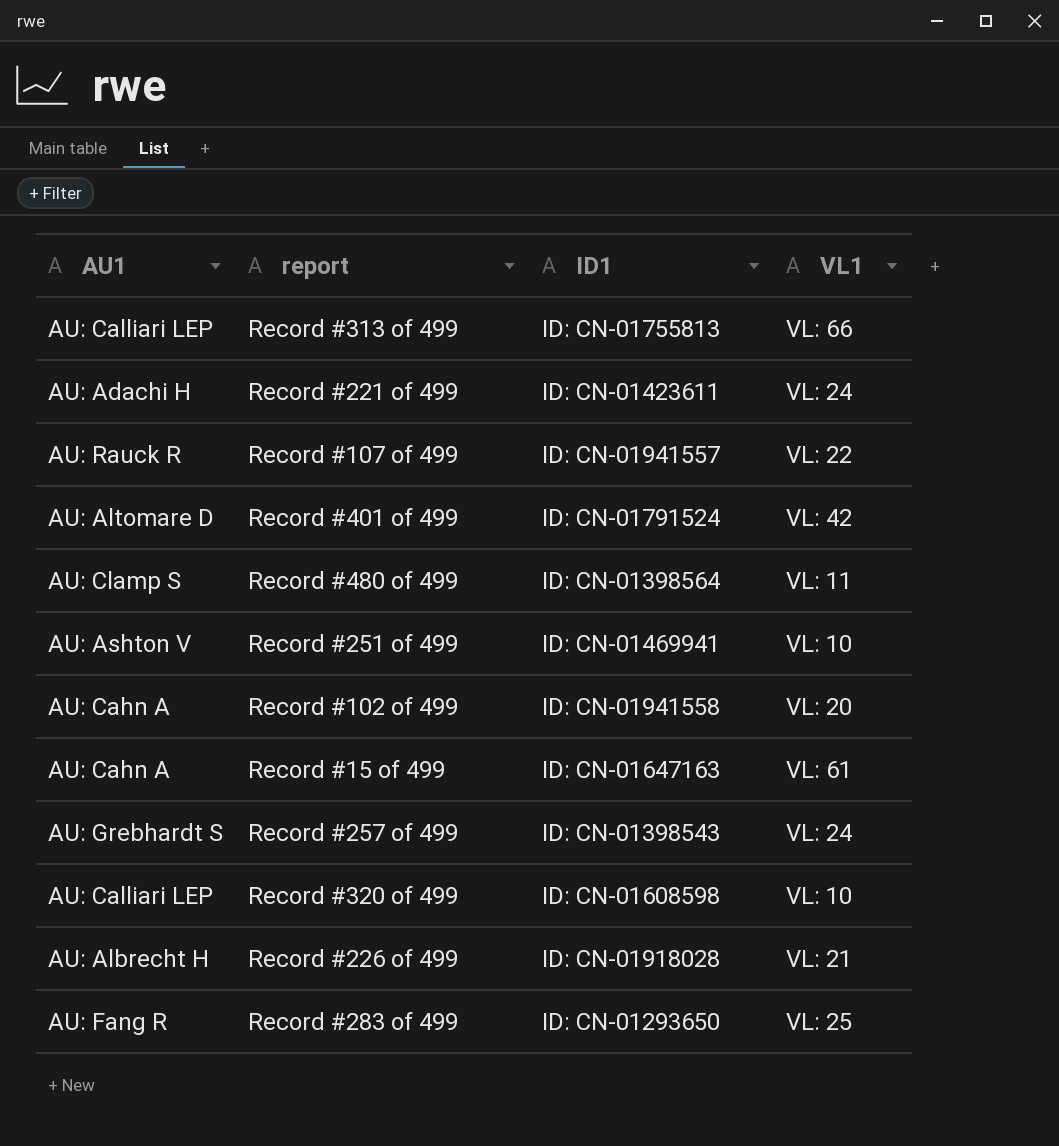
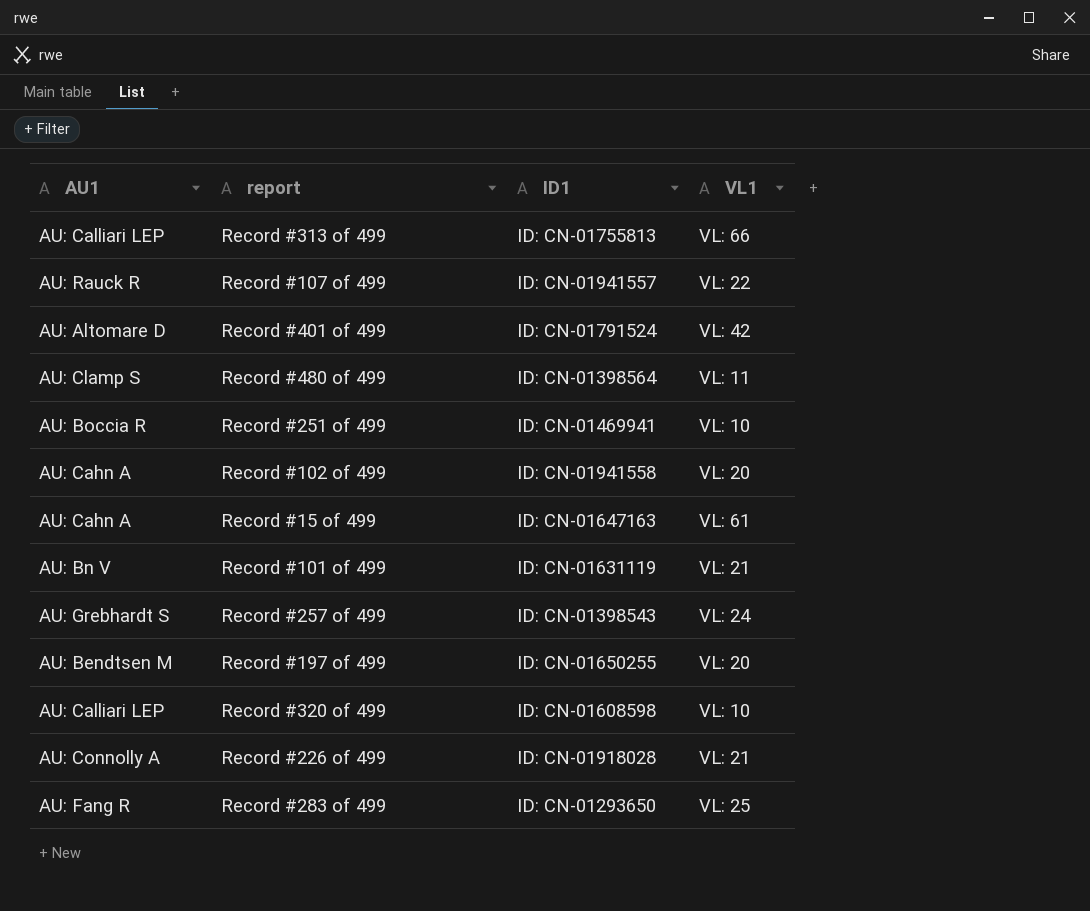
row Record #221 of 499: AU: Adachi H | ID: CN-01423611 | VL: 24 -> none
Record #251 of 499 | AU1: AU: Ashton V -> AU: Boccia R
row Record #101 of 499: none -> AU: Bn V | ID: CN-01631119 | VL: 21
row Record #197 of 499: none -> AU: Bendtsen M | ID: CN-01650255 | VL: 20
Record #226 of 499 | AU1: AU: Albrecht H -> AU: Connolly A

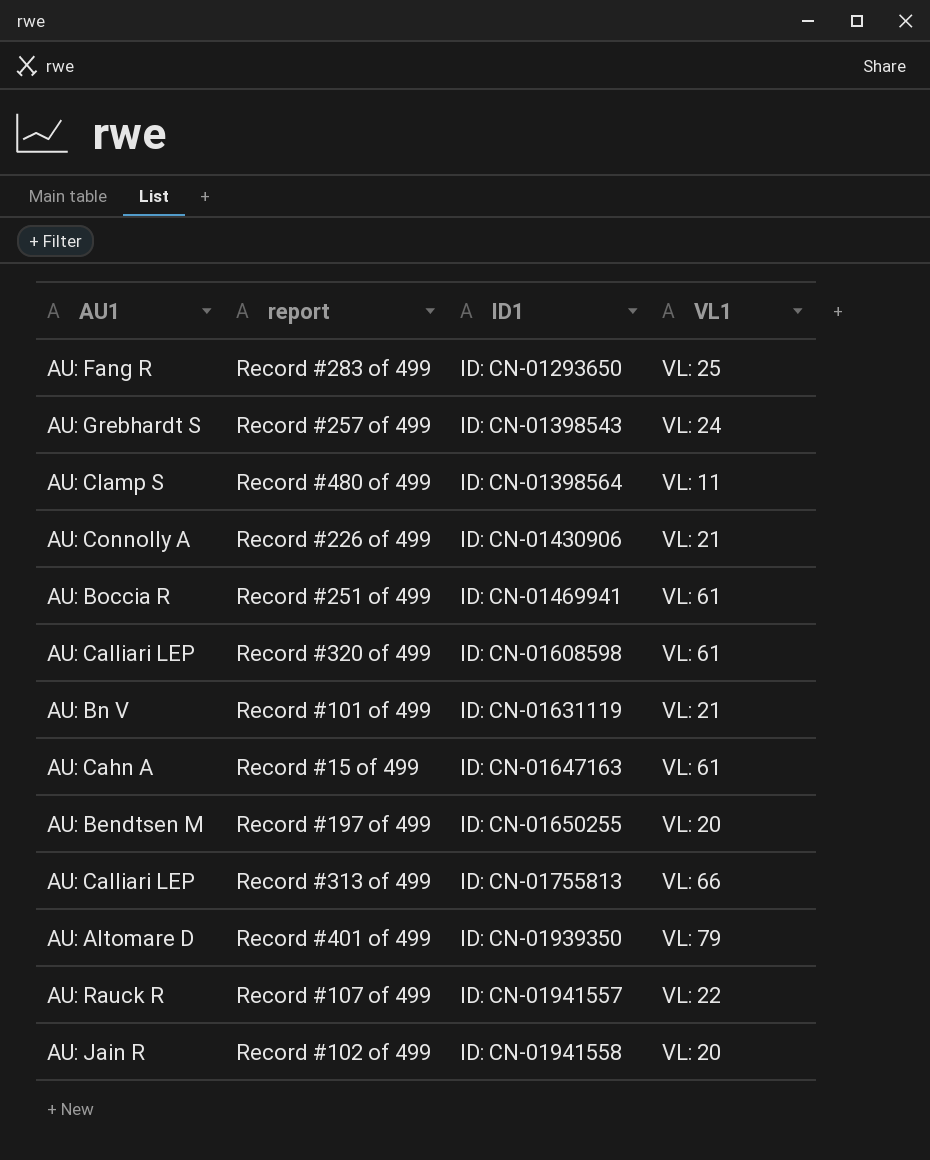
row order: none -> ID1 ascending
Record #226 of 499 | ID1: ID: CN-01918028 -> ID: CN-01430906
Record #251 of 499 | VL1: VL: 10 -> VL: 61
Record #320 of 499 | VL1: VL: 10 -> VL: 61
Record #401 of 499 | ID1: ID: CN-01791524 -> ID: CN-01939350
Record #401 of 499 | VL1: VL: 42 -> VL: 79
Record #102 of 499 | AU1: AU: Cahn A -> AU: Jain R

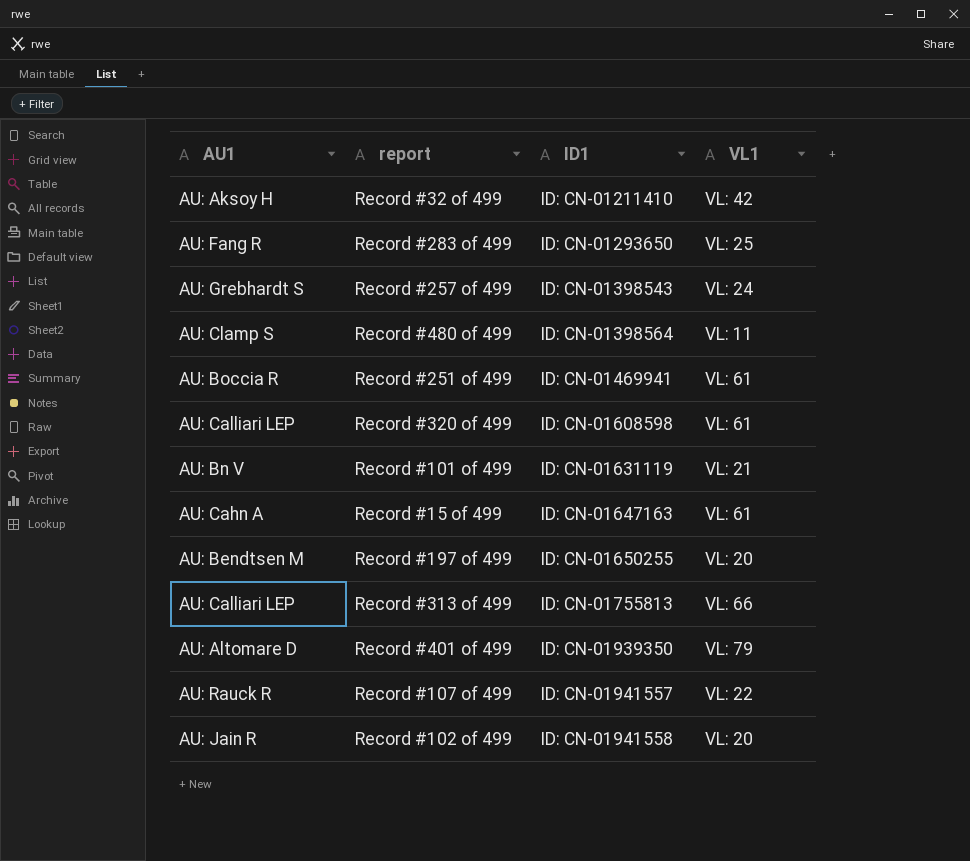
row Record #226 of 499: AU: Connolly A | ID: CN-01430906 | VL: 21 -> none
row Record #32 of 499: none -> AU: Aksoy H | ID: CN-01211410 | VL: 42

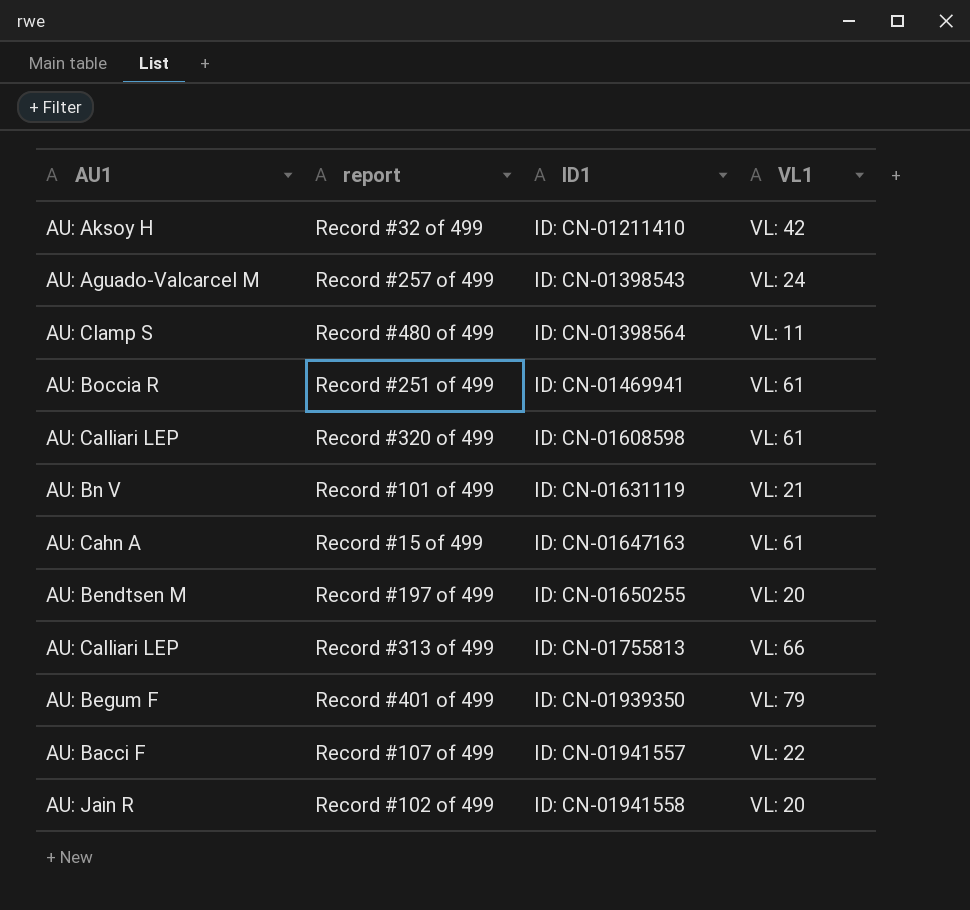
row Record #283 of 499: AU: Fang R | ID: CN-01293650 | VL: 25 -> none
Record #257 of 499 | AU1: AU: Grebhardt S -> AU: Aguado-Valcarcel M
Record #401 of 499 | AU1: AU: Altomare D -> AU: Begum F
Record #107 of 499 | AU1: AU: Rauck R -> AU: Bacci F

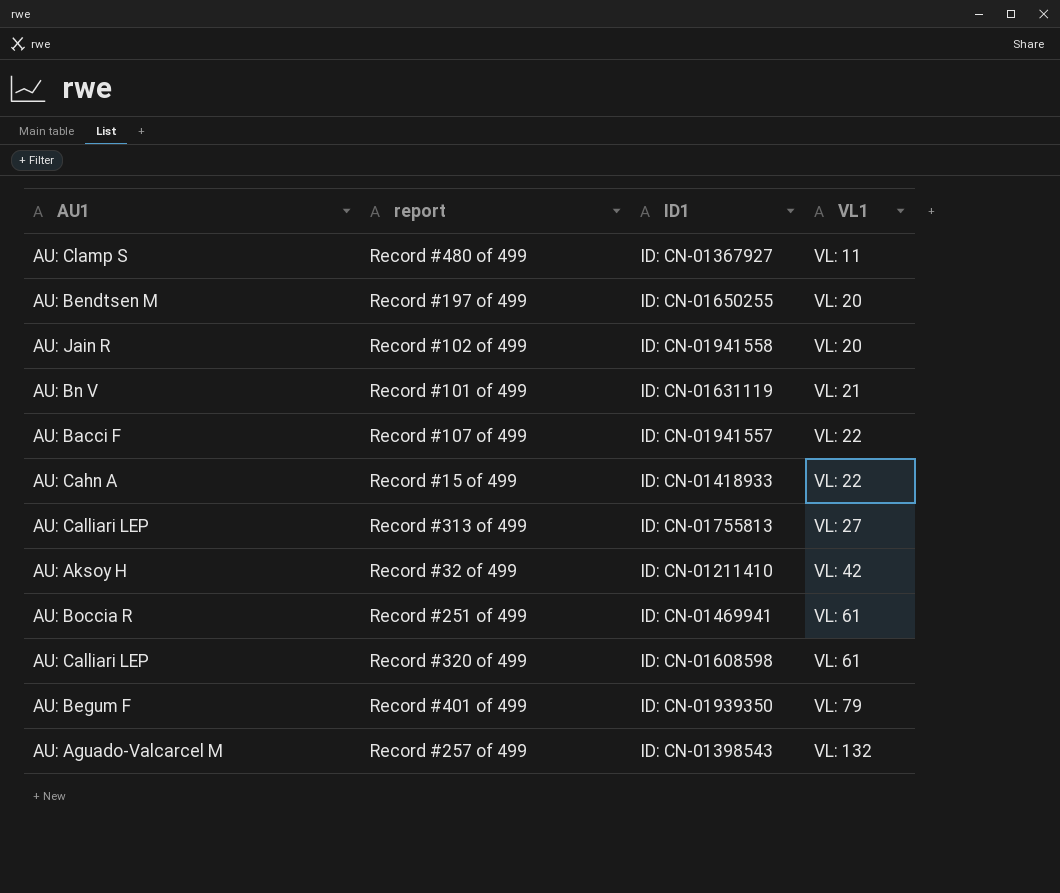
row order: ID1 ascending -> VL1 ascending
Record #480 of 499 | ID1: ID: CN-01398564 -> ID: CN-01367927
Record #15 of 499 | ID1: ID: CN-01647163 -> ID: CN-01418933
Record #15 of 499 | VL1: VL: 61 -> VL: 22
Record #313 of 499 | VL1: VL: 66 -> VL: 27
Record #257 of 499 | VL1: VL: 24 -> VL: 132

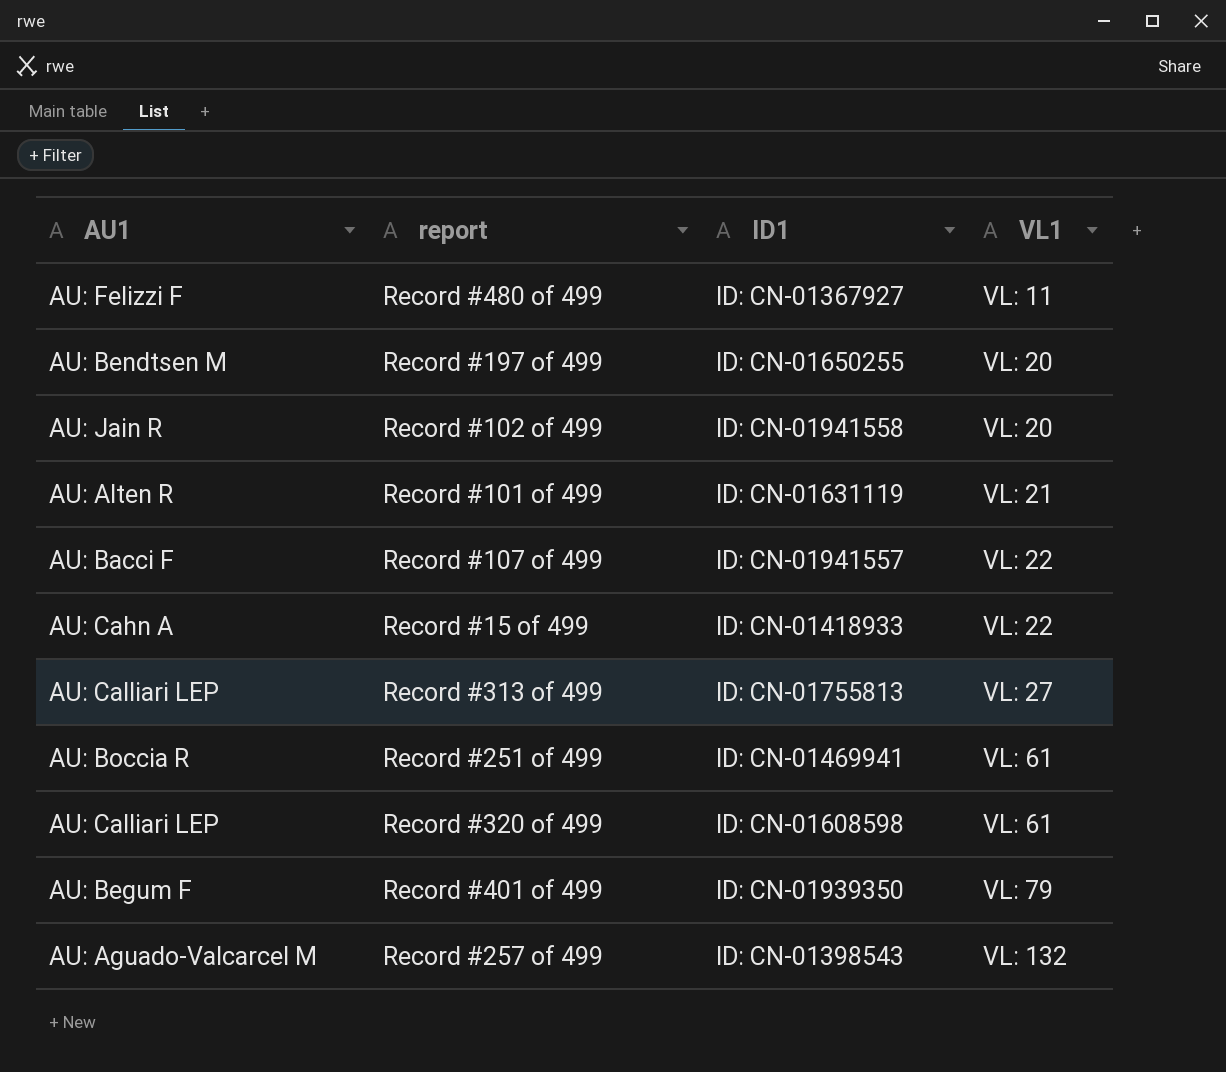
row Record #32 of 499: AU: Aksoy H | ID: CN-01211410 | VL: 42 -> none
Record #480 of 499 | AU1: AU: Clamp S -> AU: Felizzi F
Record #101 of 499 | AU1: AU: Bn V -> AU: Alten R

